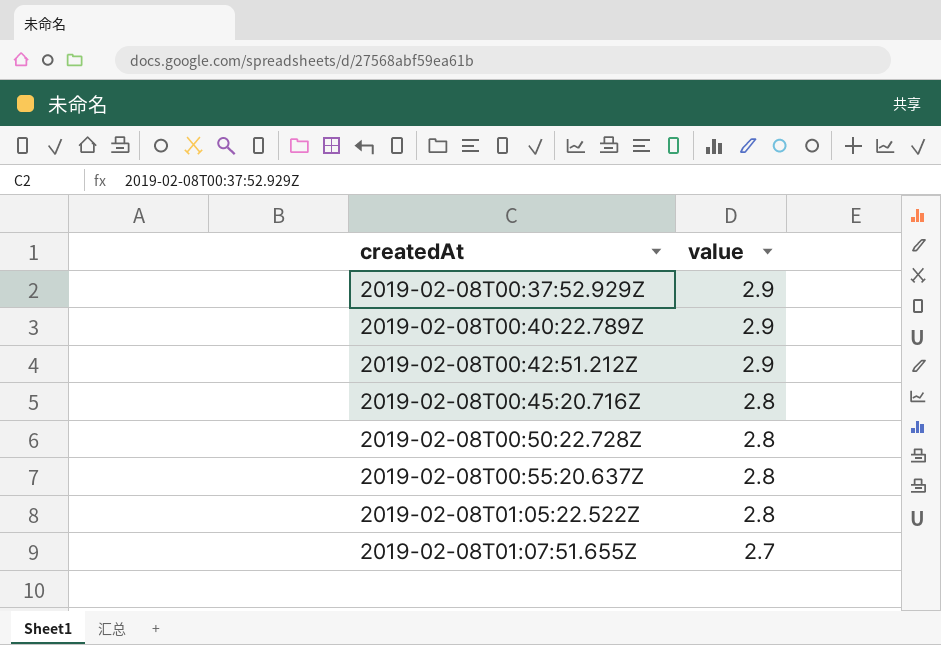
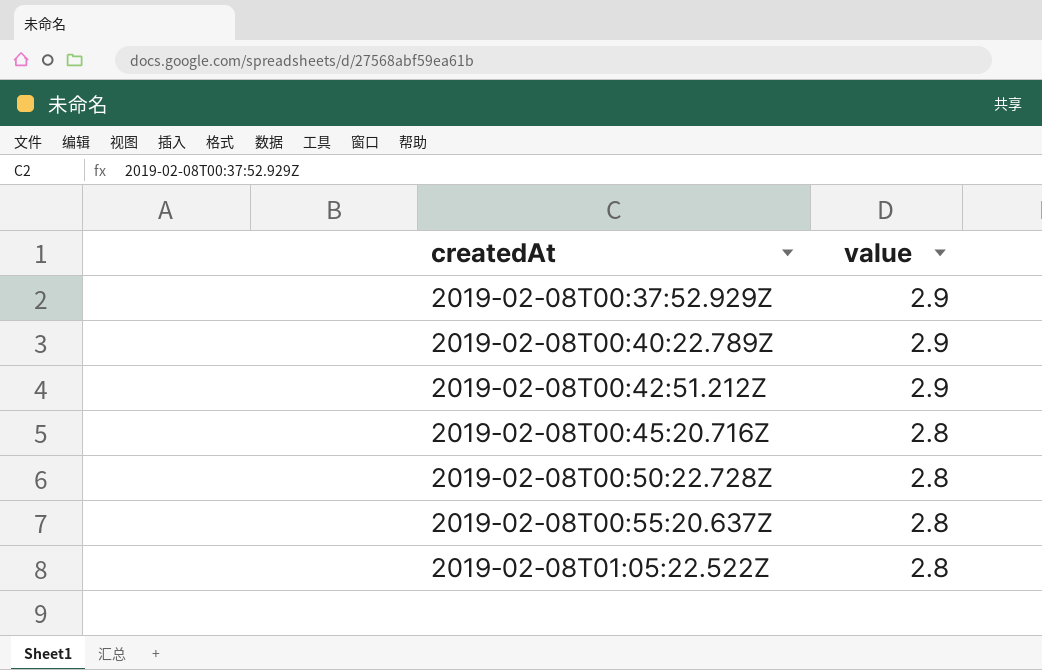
row 2019-02-08T01:07:51.655Z: 2.7 -> none

